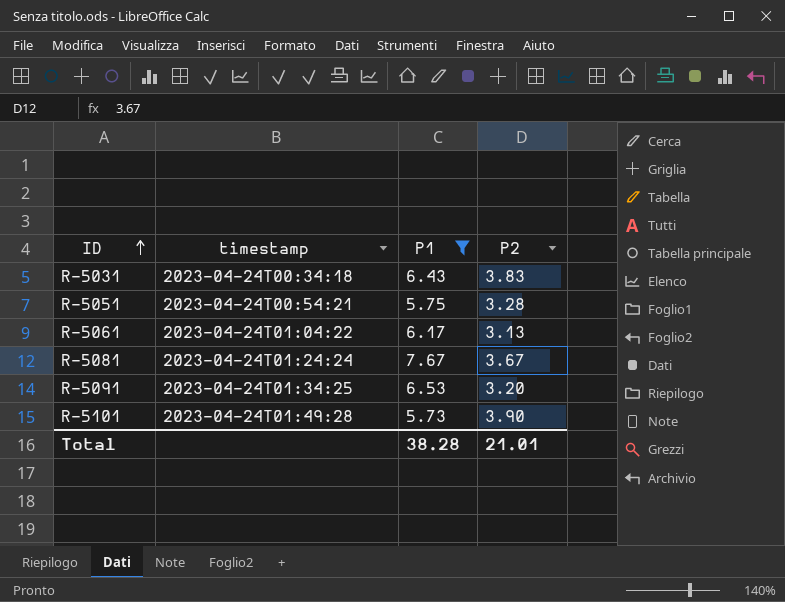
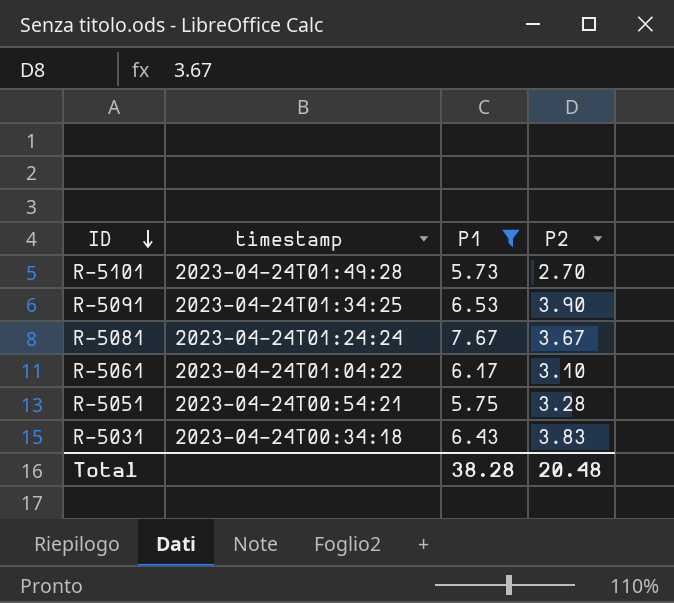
row order: ID ascending -> ID descending
R-5101 | P2: 3.90 -> 2.70
R-5091 | P2: 3.20 -> 3.90
R-5061 | P2: 3.13 -> 3.10
Total | P2: 21.01 -> 20.48

